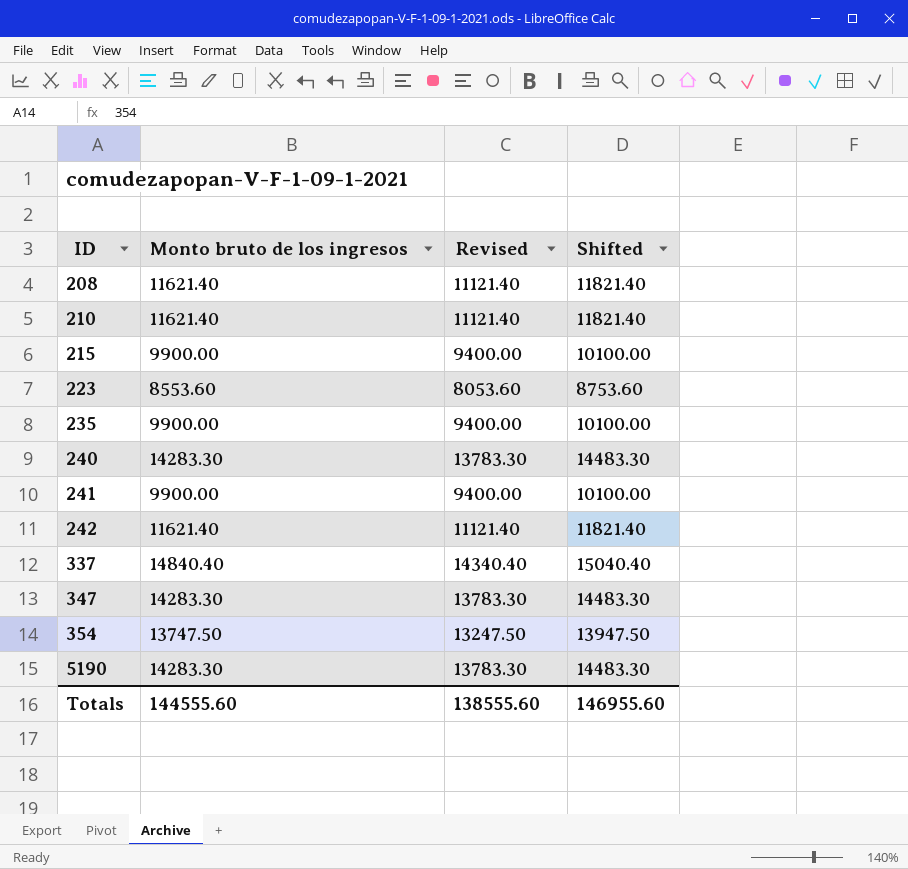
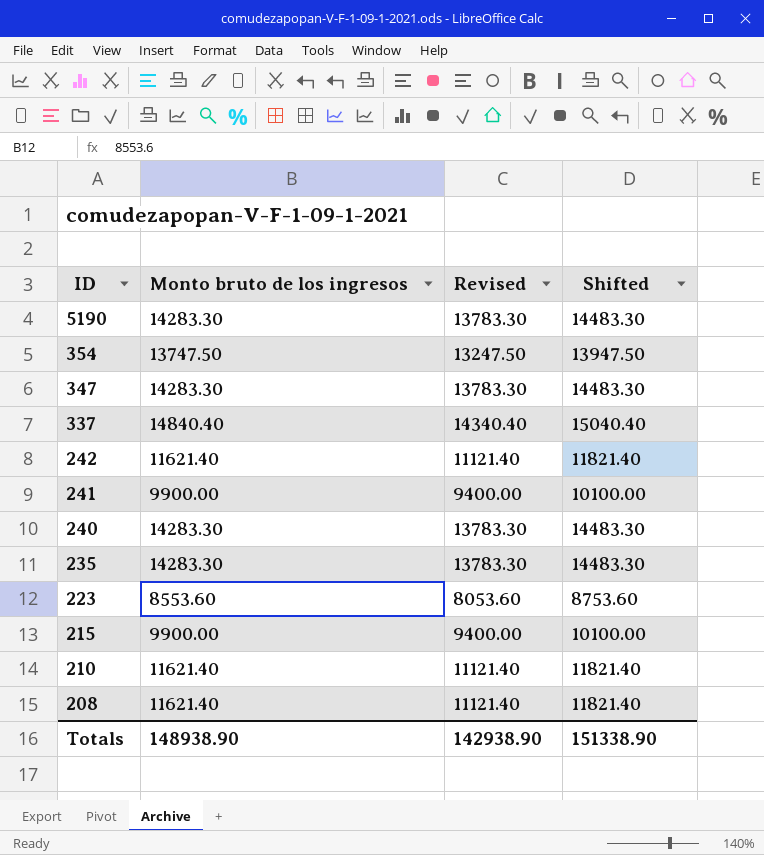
row order: ID ascending -> ID descending
235 | Monto bruto de los ingresos: 9900.00 -> 14283.30
235 | Revised: 9400.00 -> 13783.30
235 | Shifted: 10100.00 -> 14483.30
Totals | Monto bruto de los ingresos: 144555.60 -> 148938.90
Totals | Revised: 138555.60 -> 142938.90
Totals | Shifted: 146955.60 -> 151338.90

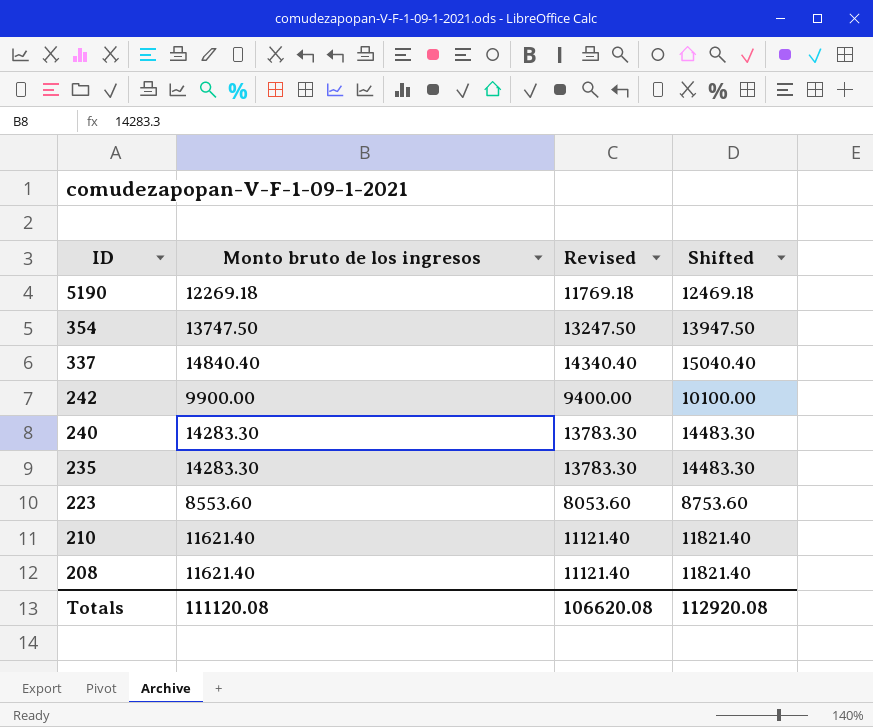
row 347: 14283.30 | 13783.30 | 14483.30 -> none
row 241: 9900.00 | 9400.00 | 10100.00 -> none
row 215: 9900.00 | 9400.00 | 10100.00 -> none
5190 | Monto bruto de los ingresos: 14283.30 -> 12269.18
5190 | Revised: 13783.30 -> 11769.18
5190 | Shifted: 14483.30 -> 12469.18
242 | Monto bruto de los ingresos: 11621.40 -> 9900.00
242 | Revised: 11121.40 -> 9400.00
242 | Shifted: 11821.40 -> 10100.00
Totals | Monto bruto de los ingresos: 148938.90 -> 111120.08
Totals | Revised: 142938.90 -> 106620.08
Totals | Shifted: 151338.90 -> 112920.08

